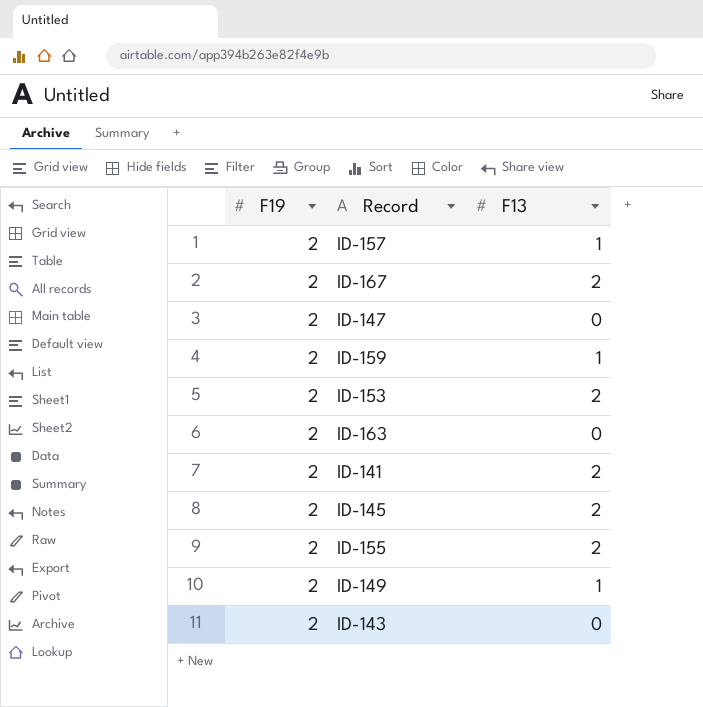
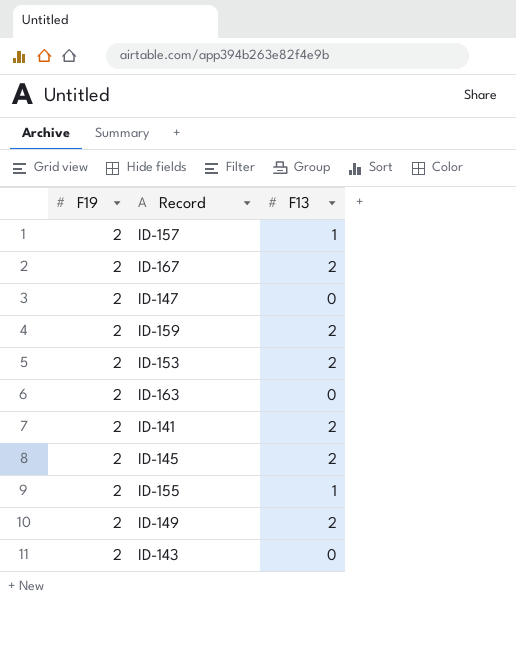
ID-159 | F13: 1 -> 2
ID-155 | F13: 2 -> 1
ID-149 | F13: 1 -> 2

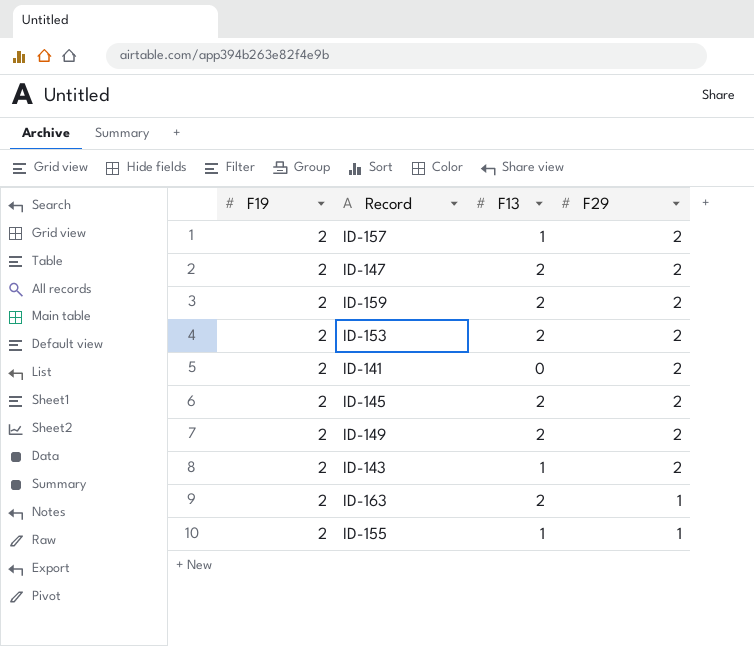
row order: none -> F29 descending
column F29 | position: none -> 4
row ID-167: 2 | 2 -> none
ID-147 | F13: 0 -> 2
ID-141 | F13: 2 -> 0
ID-143 | F13: 0 -> 1
ID-163 | F13: 0 -> 2

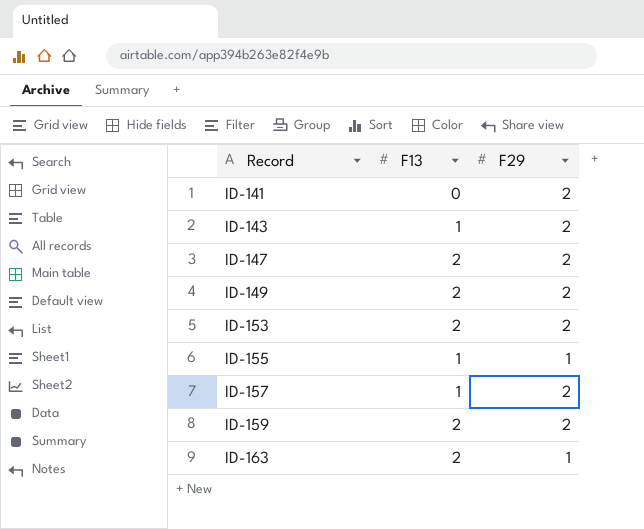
row order: F29 descending -> Record ascending
column F19 | position: 1 -> none
row ID-145: 2 | 2 | 2 -> none

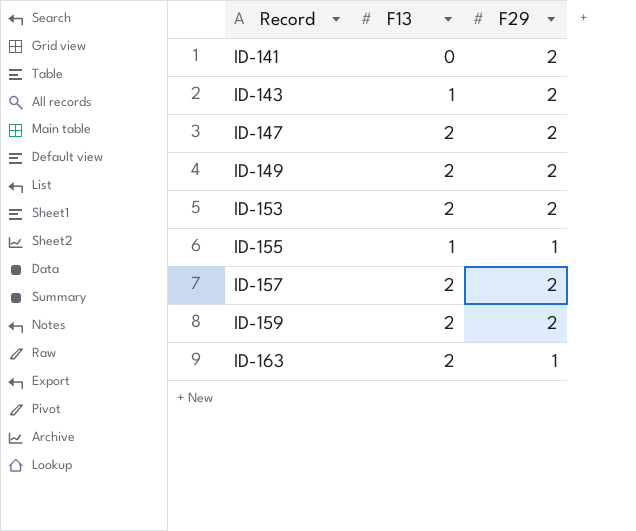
ID-157 | F13: 1 -> 2

